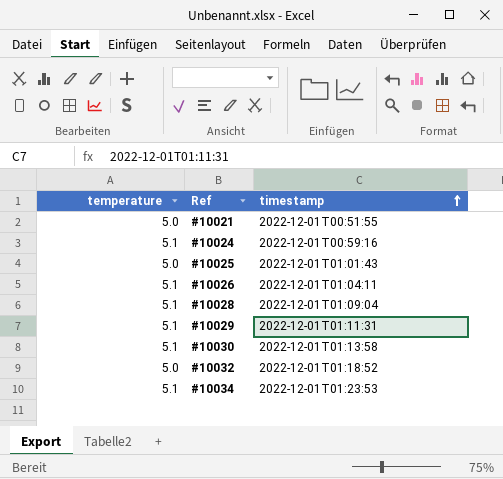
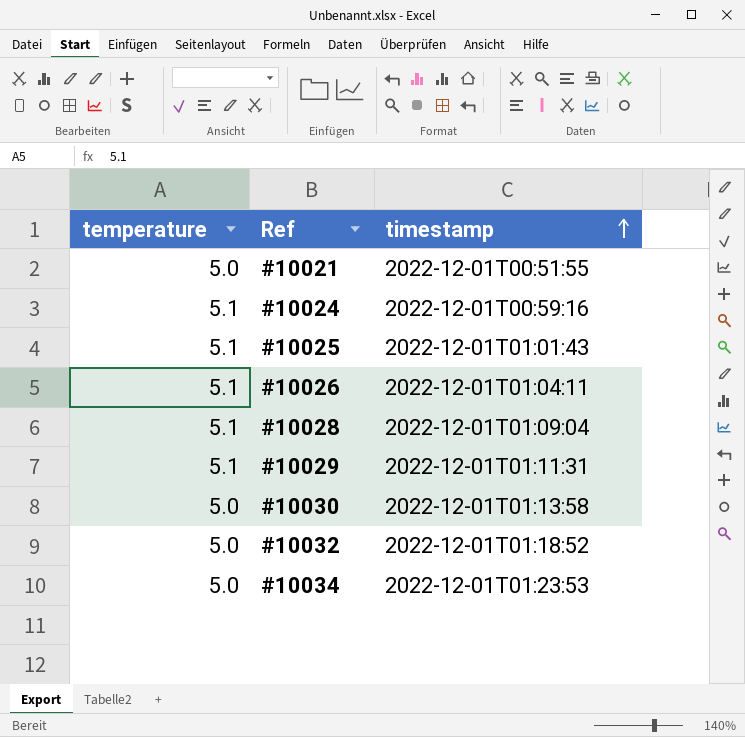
#10025 | temperature: 5.0 -> 5.1
#10030 | temperature: 5.1 -> 5.0
#10034 | temperature: 5.1 -> 5.0

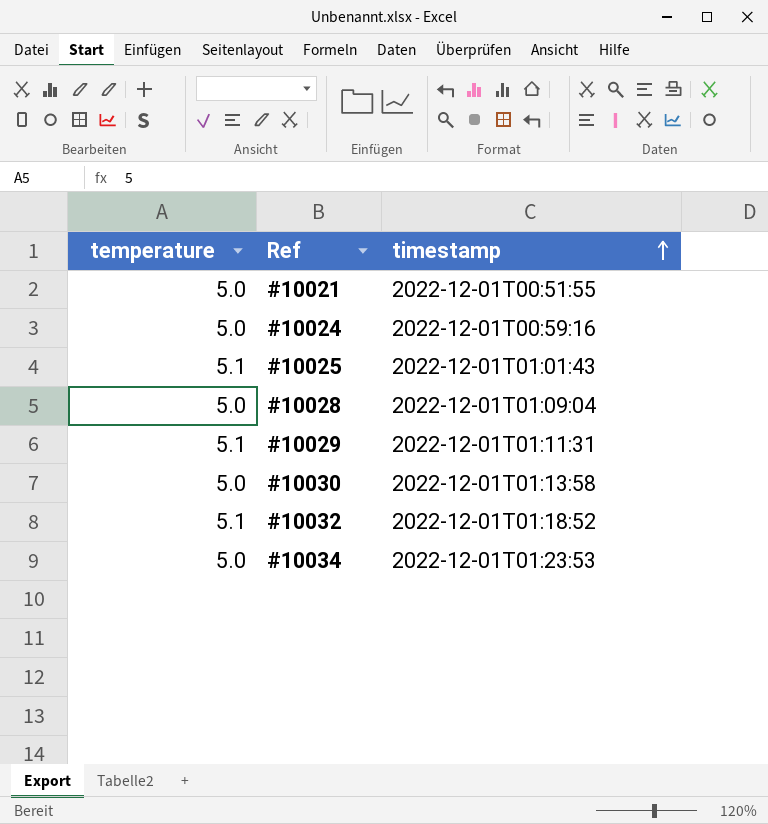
row #10026: 5.1 | 2022-12-01T01:04:11 -> none
#10024 | temperature: 5.1 -> 5.0
#10028 | temperature: 5.1 -> 5.0
#10032 | temperature: 5.0 -> 5.1

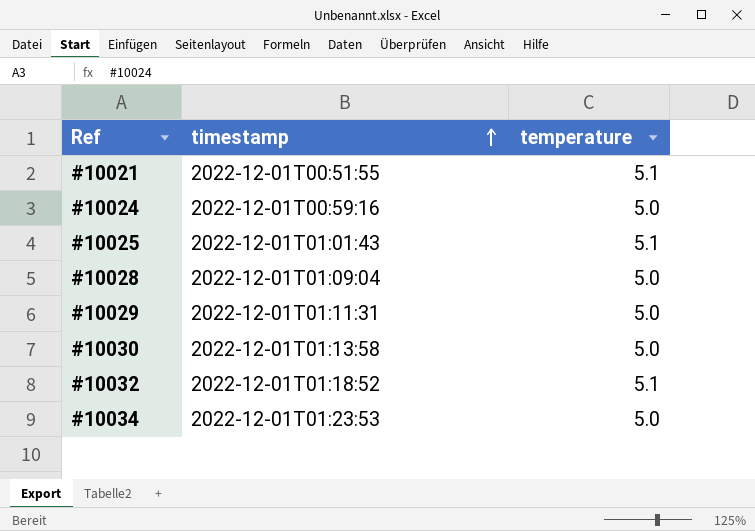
column temperature | position: 1 -> 3
#10021 | temperature: 5.0 -> 5.1
#10029 | temperature: 5.1 -> 5.0

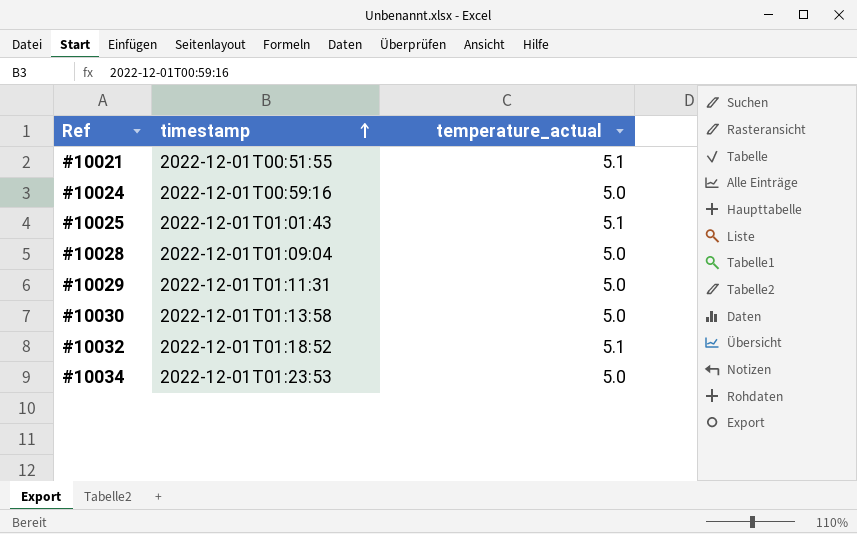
column name: temperature -> temperature_actual

